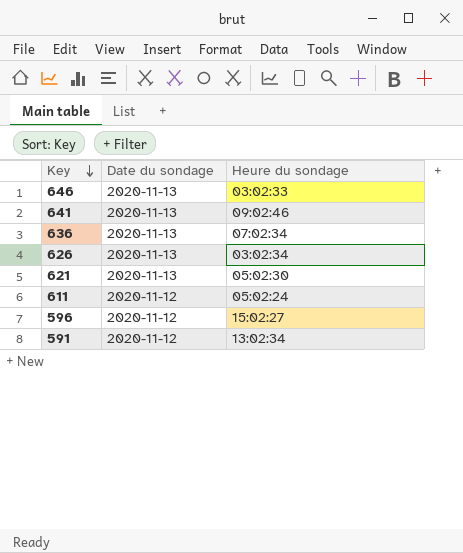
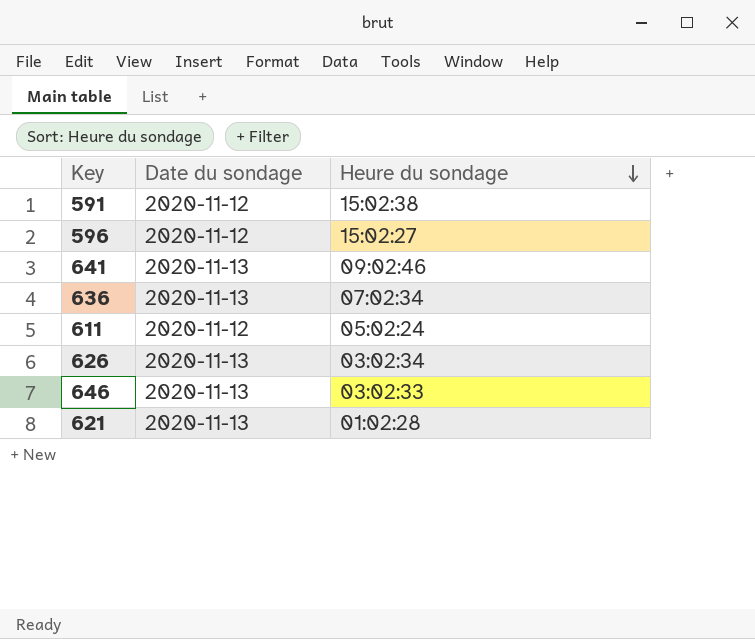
row order: Key descending -> Heure du sondage descending
591 | Heure du sondage: 13:02:34 -> 15:02:38
621 | Heure du sondage: 05:02:30 -> 01:02:28

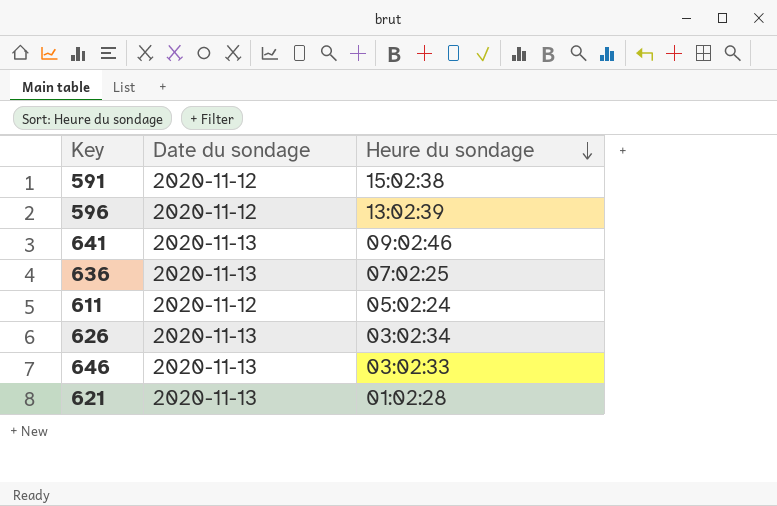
596 | Heure du sondage: 15:02:27 -> 13:02:39
636 | Heure du sondage: 07:02:34 -> 07:02:25

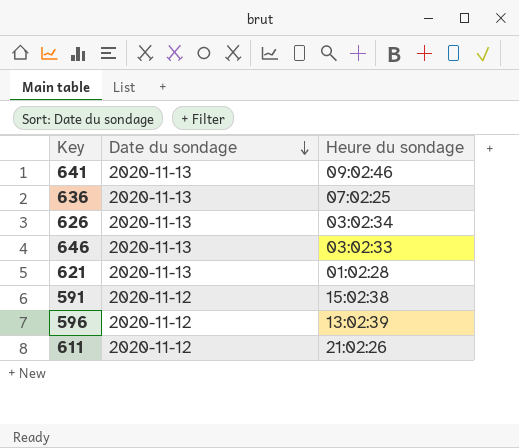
row order: Heure du sondage descending -> Date du sondage descending
611 | Heure du sondage: 05:02:24 -> 21:02:26

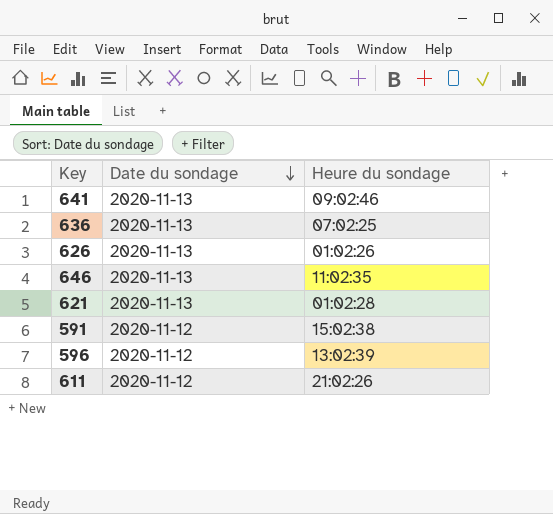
626 | Heure du sondage: 03:02:34 -> 01:02:26
646 | Heure du sondage: 03:02:33 -> 11:02:35

